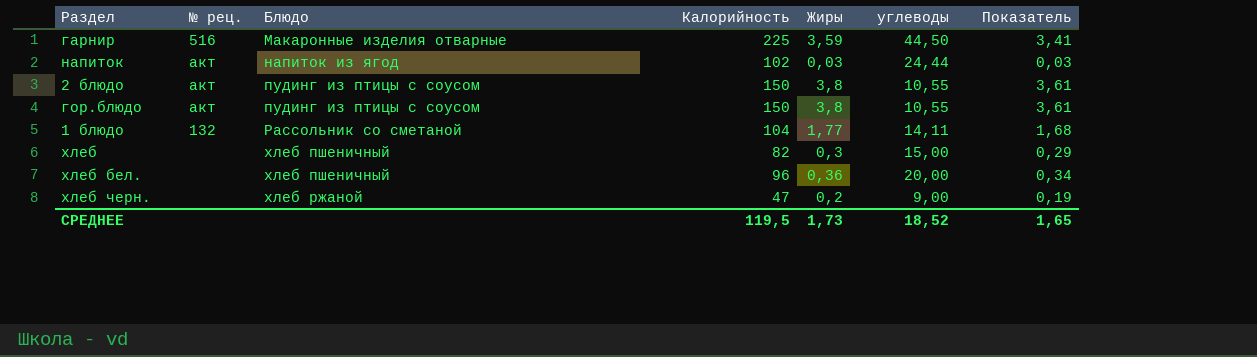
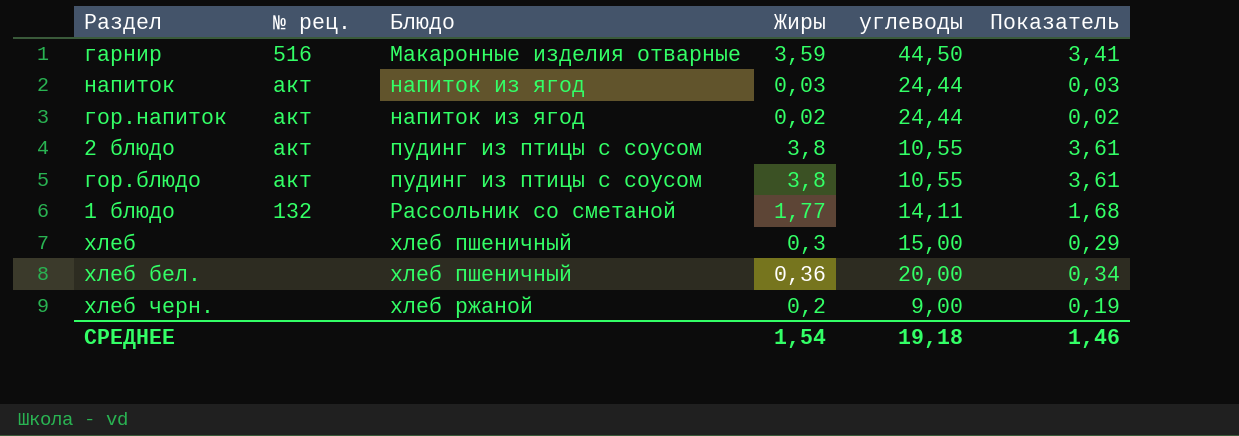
column Калорийность | position: 4 -> none
row гор.напиток: none -> акт | напиток из ягод | 0,02 | 24,44 | 0,02
СРЕДНЕЕ | Жиры: 1,73 -> 1,54
СРЕДНЕЕ | углеводы: 18,52 -> 19,18
СРЕДНЕЕ | Показатель: 1,65 -> 1,46

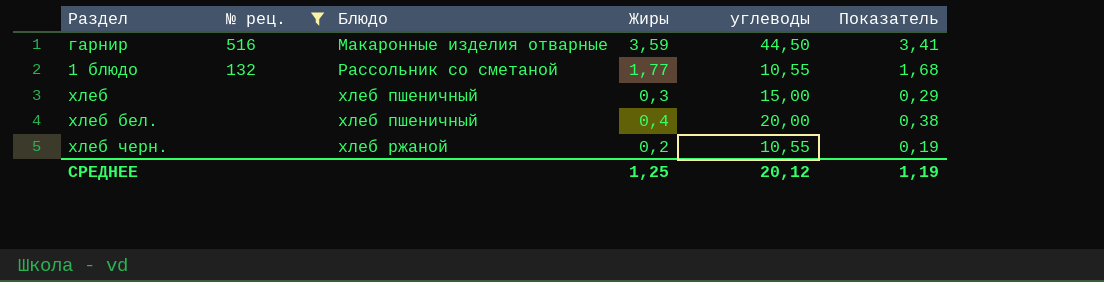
filter: none -> № рец. != акт
1 блюдо | углеводы: 14,11 -> 10,55
хлеб бел. | Жиры: 0,36 -> 0,4
хлеб бел. | Показатель: 0,34 -> 0,38
хлеб черн. | углеводы: 9,00 -> 10,55
СРЕДНЕЕ | Жиры: 1,54 -> 1,25
СРЕДНЕЕ | углеводы: 19,18 -> 20,12
СРЕДНЕЕ | Показатель: 1,46 -> 1,19

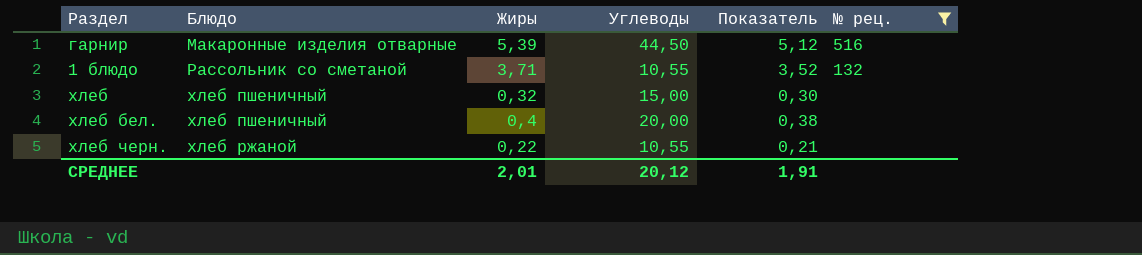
column name: углеводы -> Углеводы
column № рец. | position: 2 -> 6
гарнир | Жиры: 3,59 -> 5,39
гарнир | Показатель: 3,41 -> 5,12
1 блюдо | Жиры: 1,77 -> 3,71
1 блюдо | Показатель: 1,68 -> 3,52
хлеб | Жиры: 0,3 -> 0,32
хлеб | Показатель: 0,29 -> 0,30
хлеб черн. | Жиры: 0,2 -> 0,22
хлеб черн. | Показатель: 0,19 -> 0,21
СРЕДНЕЕ | Жиры: 1,25 -> 2,01
СРЕДНЕЕ | Показатель: 1,19 -> 1,91

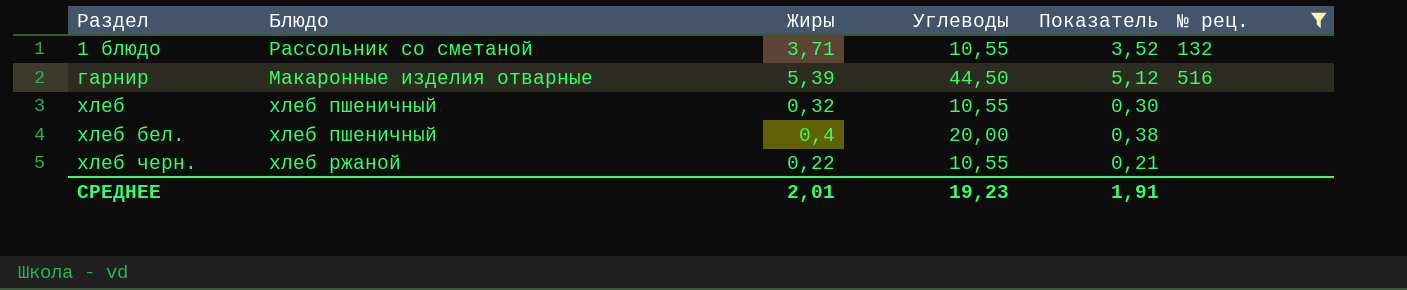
row order: Блюдо ascending -> Раздел ascending
хлеб | Углеводы: 15,00 -> 10,55
СРЕДНЕЕ | Углеводы: 20,12 -> 19,23

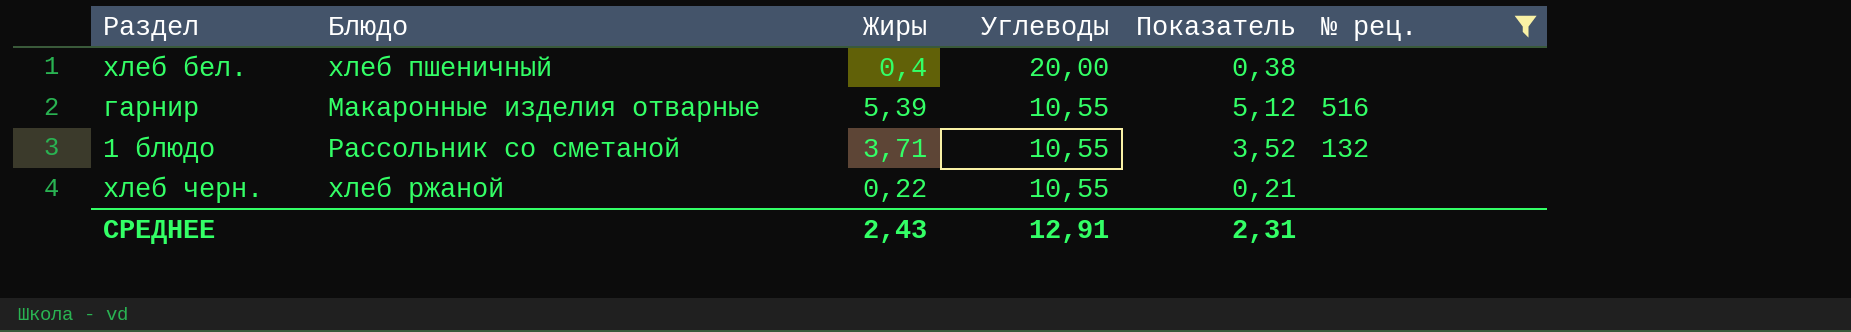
row order: Раздел ascending -> Углеводы descending
row хлеб: хлеб пшеничный | 0,32 | 10,55 | 0,30 | none -> none
гарнир | Углеводы: 44,50 -> 10,55
СРЕДНЕЕ | Жиры: 2,01 -> 2,43
СРЕДНЕЕ | Углеводы: 19,23 -> 12,91
СРЕДНЕЕ | Показатель: 1,91 -> 2,31

